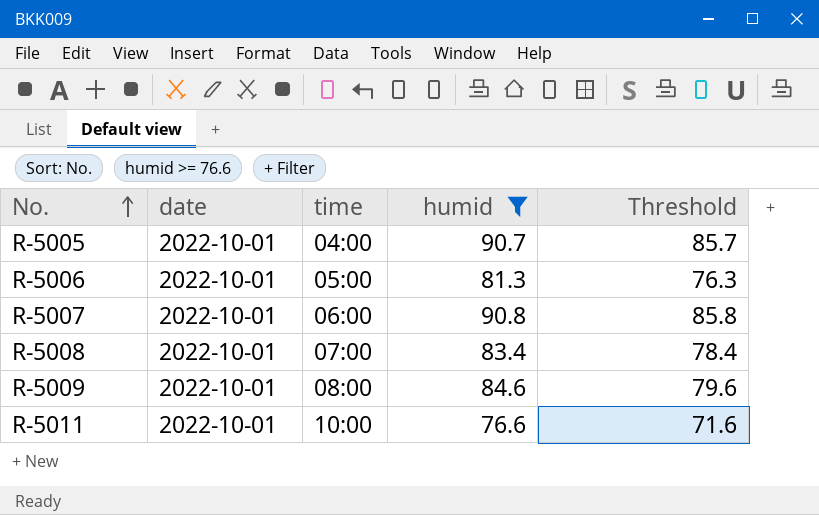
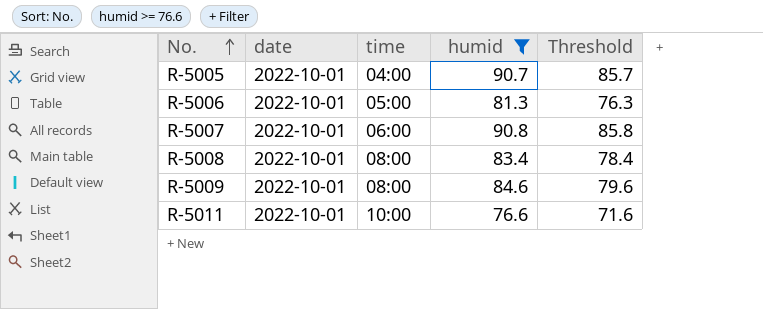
R-5008 | time: 07:00 -> 08:00

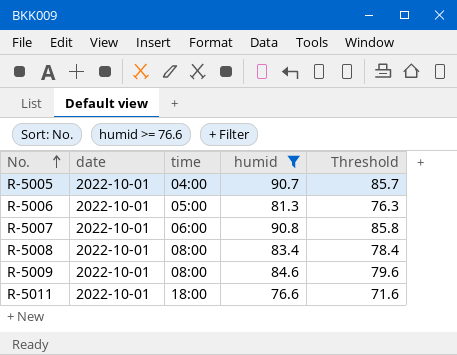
R-5011 | time: 10:00 -> 18:00

